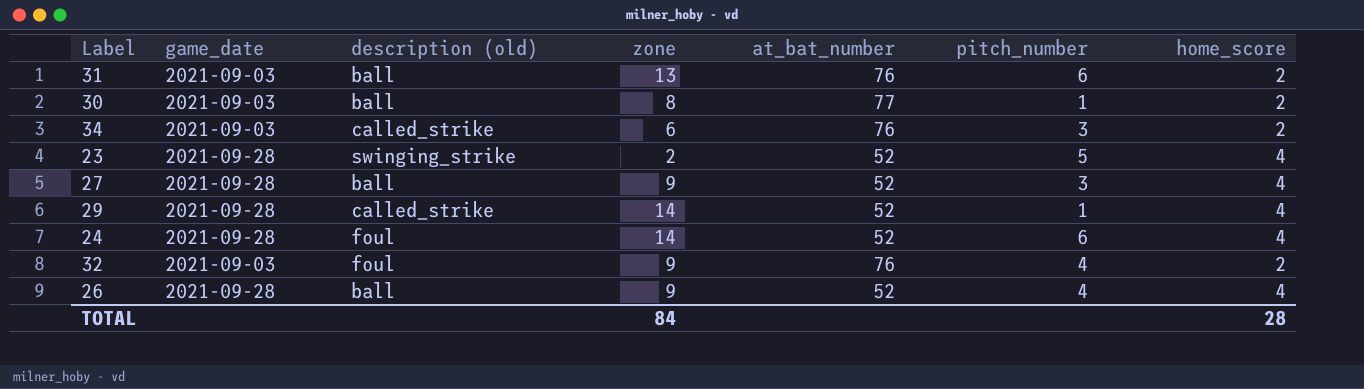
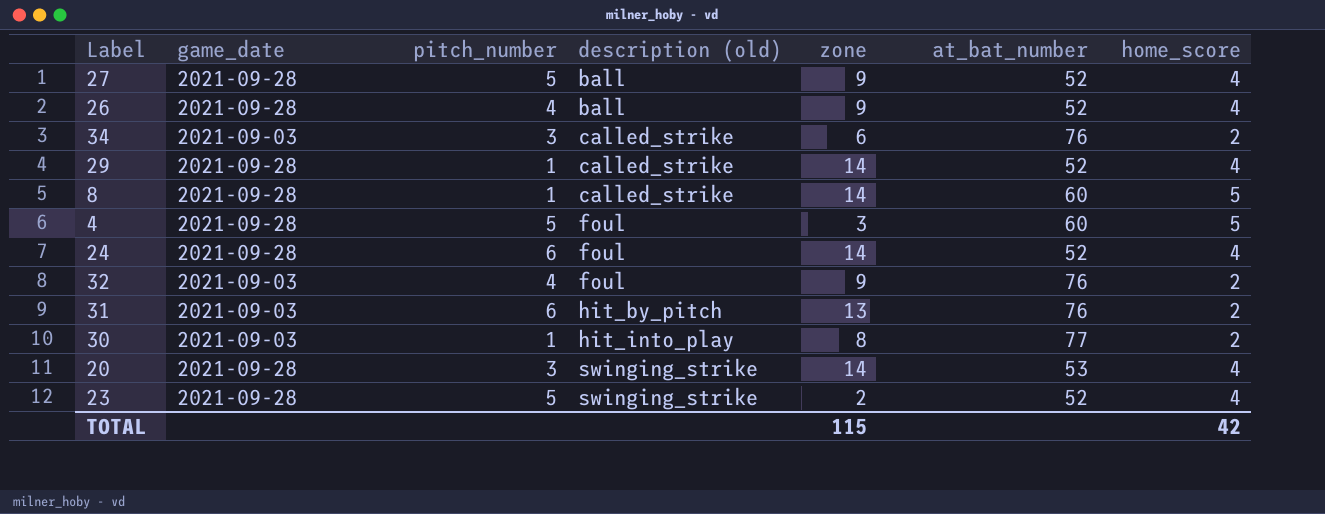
row order: none -> description (old) ascending
column pitch_number | position: 6 -> 3
27 | pitch_number: 3 -> 5
row 8: none -> 2021-09-28 | 1 | called_strike | 14 | 60 | 5
row 4: none -> 2021-09-28 | 5 | foul | 3 | 60 | 5
31 | description (old): ball -> hit_by_pitch
30 | description (old): ball -> hit_into_play
row 20: none -> 2021-09-28 | 3 | swinging_strike | 14 | 53 | 4
TOTAL | zone: 84 -> 115
TOTAL | home_score: 28 -> 42

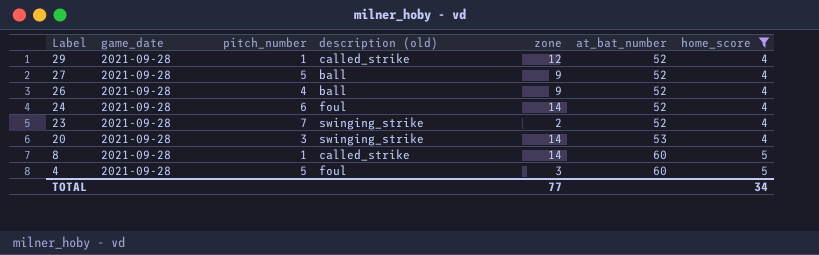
filter: none -> home_score != 2
row order: description (old) ascending -> Label descending
29 | zone: 14 -> 12
23 | pitch_number: 5 -> 7
TOTAL | zone: 115 -> 77
TOTAL | home_score: 42 -> 34

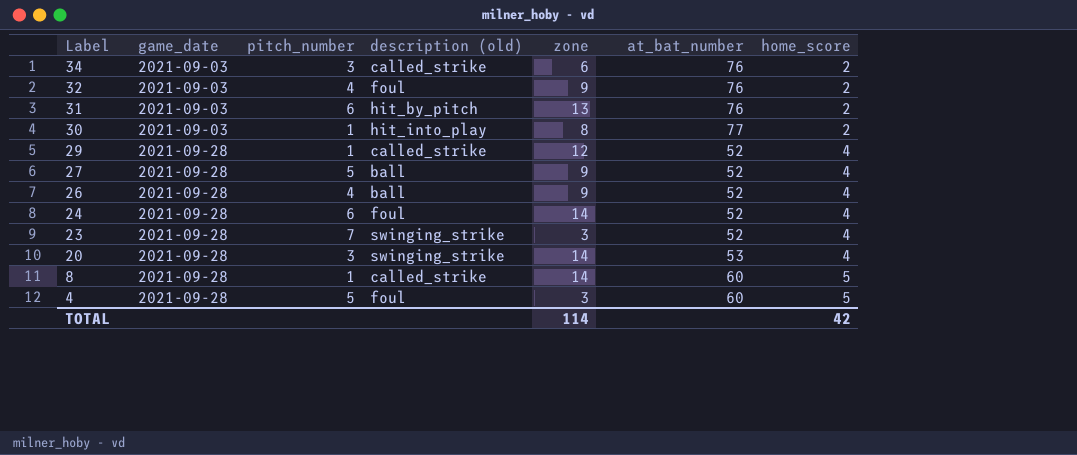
filter: home_score != 2 -> none
23 | zone: 2 -> 3
TOTAL | zone: 77 -> 114
TOTAL | home_score: 34 -> 42

